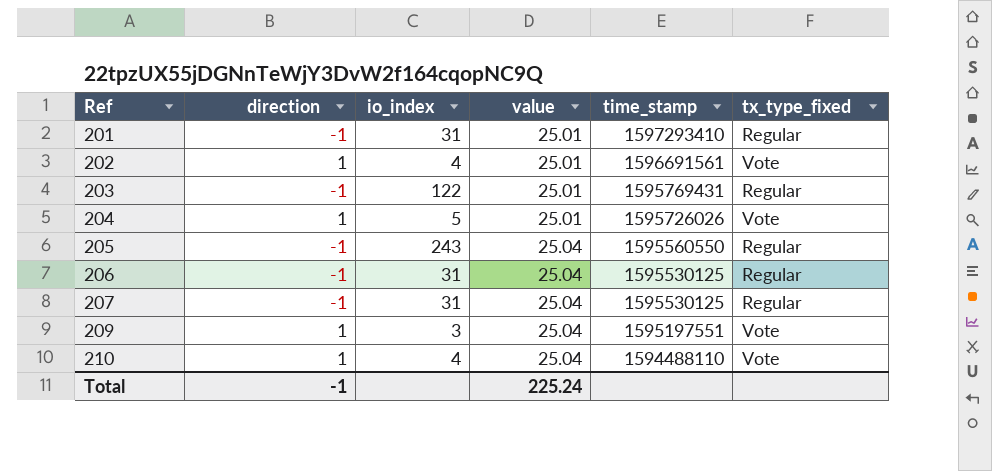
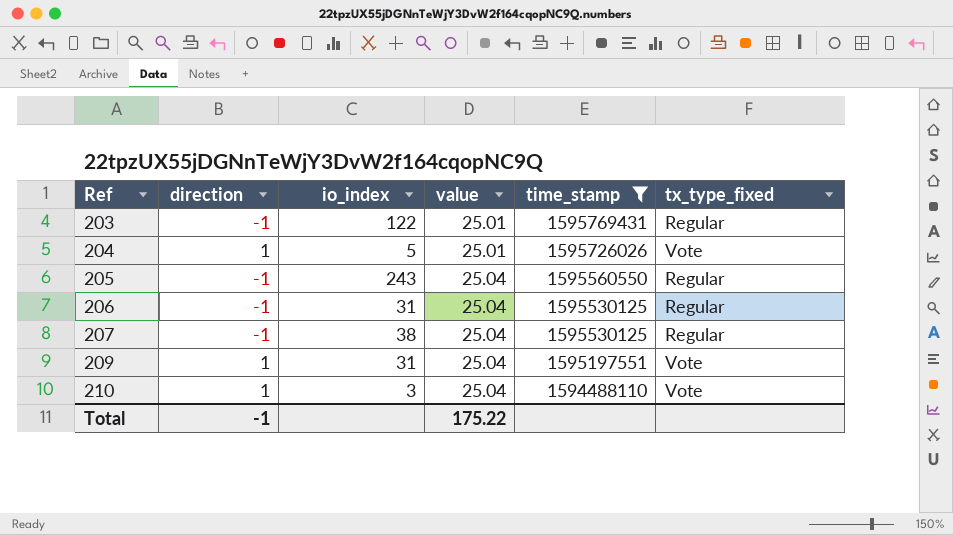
filter: none -> time_stamp <= 1595769431
207 | io_index: 31 -> 38
209 | io_index: 3 -> 31
210 | io_index: 4 -> 3
Total | value: 225.24 -> 175.22

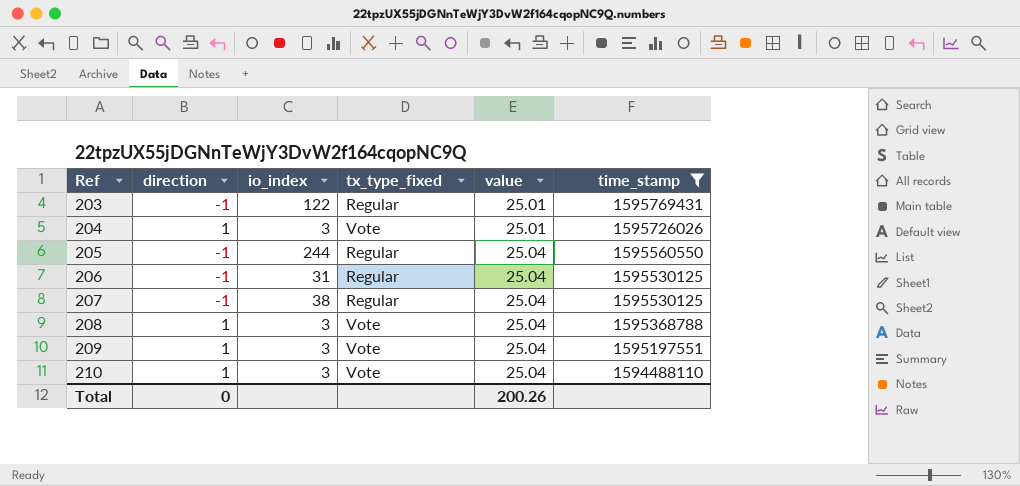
column tx_type_fixed | position: 6 -> 4
204 | io_index: 5 -> 3
205 | io_index: 243 -> 244
row 208: none -> 1 | 3 | Vote | 25.04 | 1595368788
209 | io_index: 31 -> 3
Total | direction: -1 -> 0
Total | value: 175.22 -> 200.26

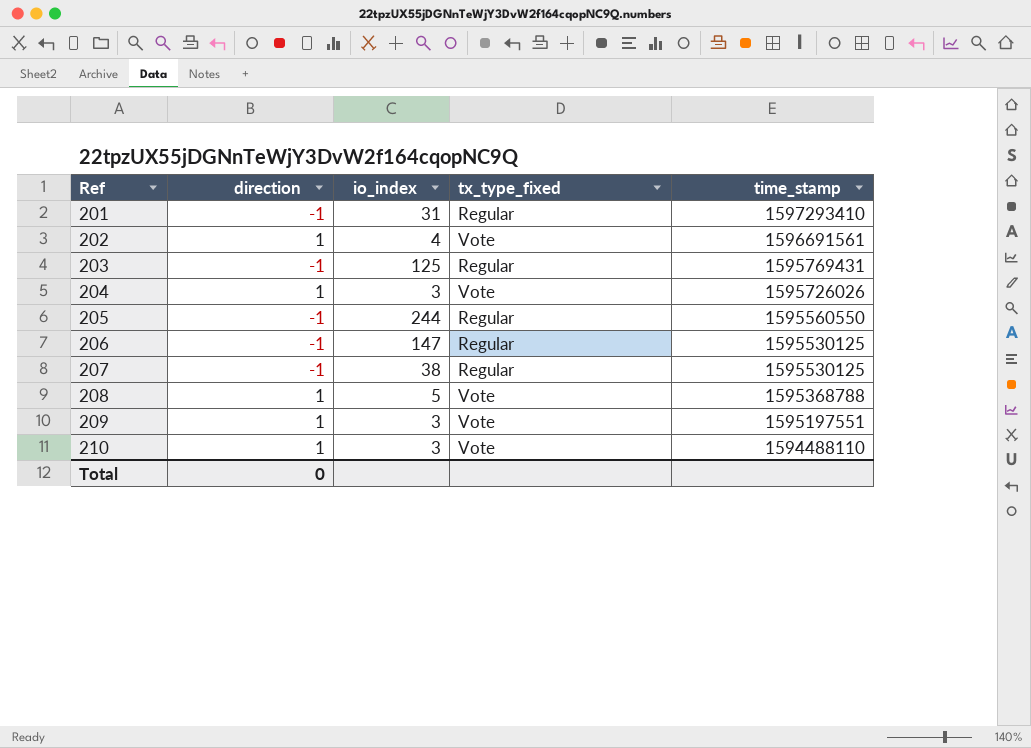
filter: time_stamp <= 1595769431 -> none
column value | position: 5 -> none
203 | io_index: 122 -> 125
206 | io_index: 31 -> 147
208 | io_index: 3 -> 5

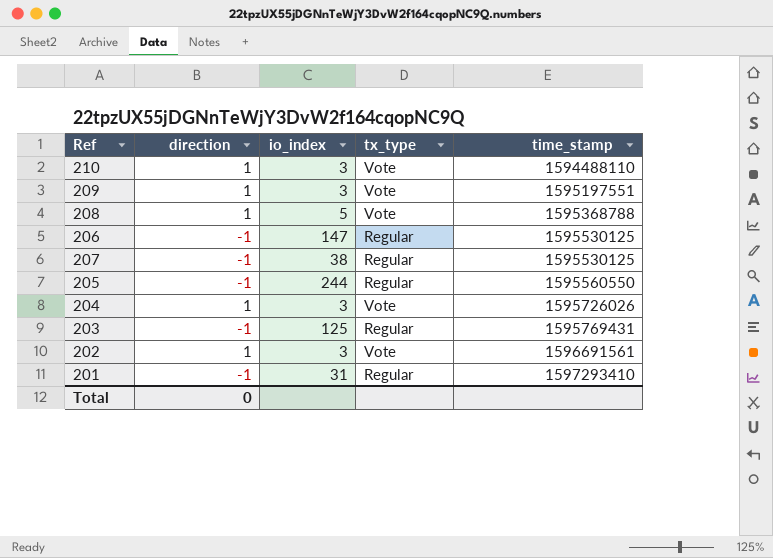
row order: Ref ascending -> time_stamp ascending
column name: tx_type_fixed -> tx_type
202 | io_index: 4 -> 3

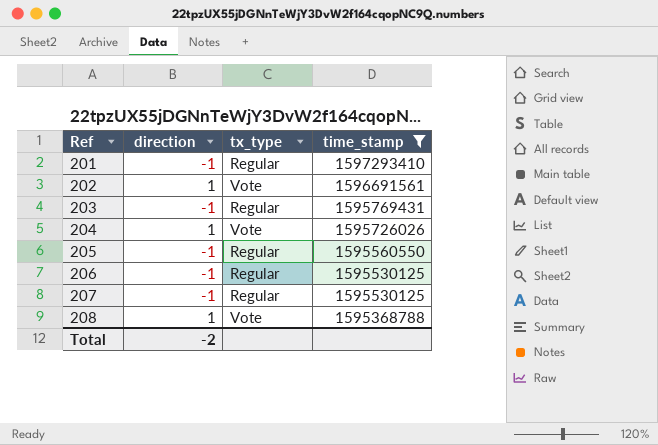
filter: none -> time_stamp >= 1595368788
row order: time_stamp ascending -> Ref ascending
column io_index | position: 3 -> none
Total | direction: 0 -> -2

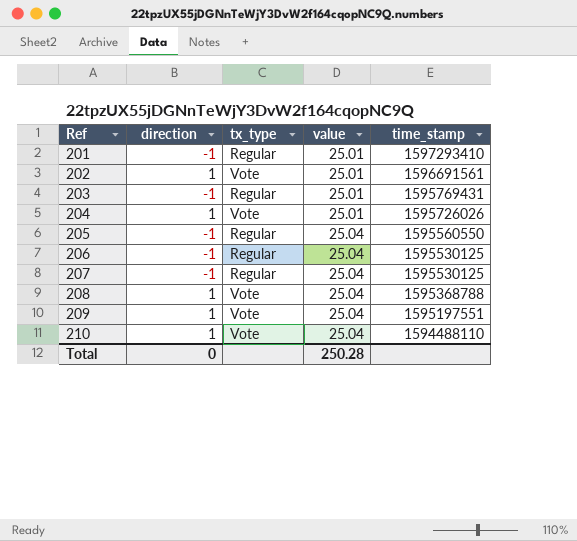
filter: time_stamp >= 1595368788 -> none
column value | position: none -> 4
Total | direction: -2 -> 0

